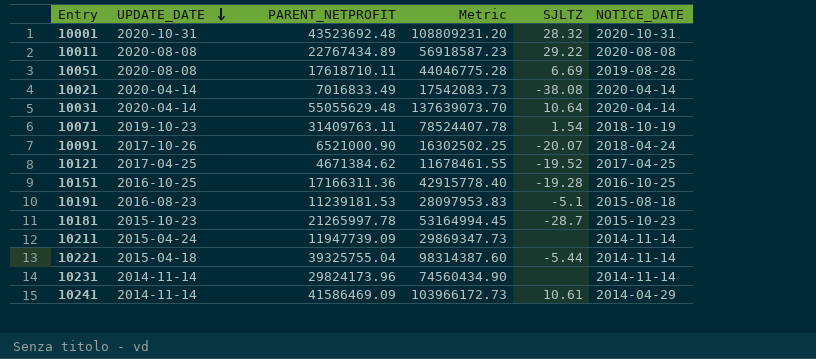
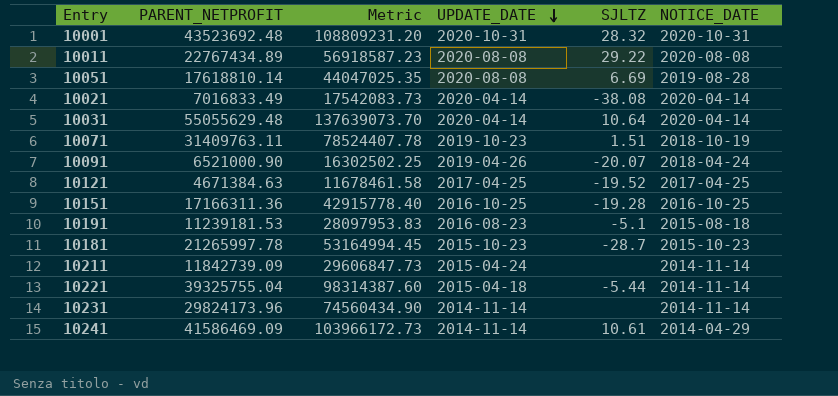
column UPDATE_DATE | position: 2 -> 4
10051 | PARENT_NETPROFIT: 17618710.11 -> 17618810.14
10051 | Metric: 44046775.28 -> 44047025.35
10071 | SJLTZ: 1.54 -> 1.51
10091 | UPDATE_DATE: 2017-10-26 -> 2019-04-26
10121 | PARENT_NETPROFIT: 4671384.62 -> 4671384.63
10121 | Metric: 11678461.55 -> 11678461.58
10211 | PARENT_NETPROFIT: 11947739.09 -> 11842739.09
10211 | Metric: 29869347.73 -> 29606847.73

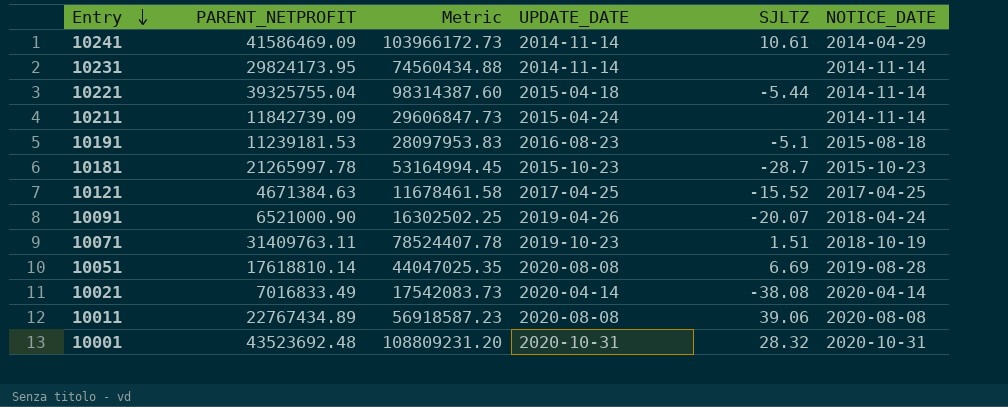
row order: UPDATE_DATE descending -> Entry descending
row 10031: 55055629.48 | 137639073.70 | 2020-04-14 | 10.64 | 2020-04-14 -> none
row 10151: 17166311.36 | 42915778.40 | 2016-10-25 | -19.28 | 2016-10-25 -> none
10231 | PARENT_NETPROFIT: 29824173.96 -> 29824173.95
10231 | Metric: 74560434.90 -> 74560434.88
10121 | SJLTZ: -19.52 -> -15.52
10011 | SJLTZ: 29.22 -> 39.06

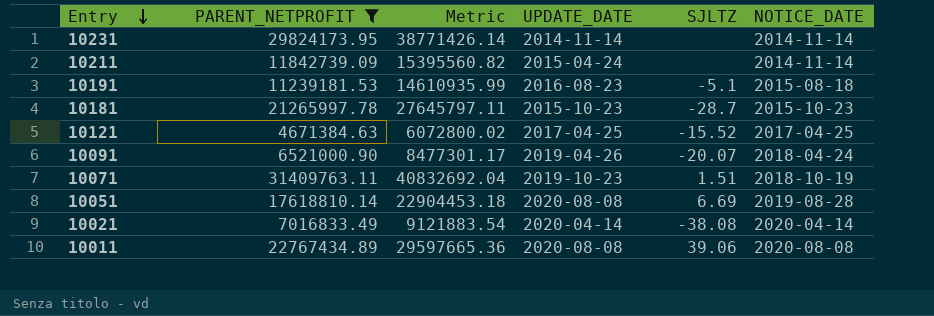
filter: none -> PARENT_NETPROFIT <= 31409763.11
column Metric | formula: [PARENT_NETPROFIT] * 2.5 -> [PARENT_NETPROFIT] * 1.3

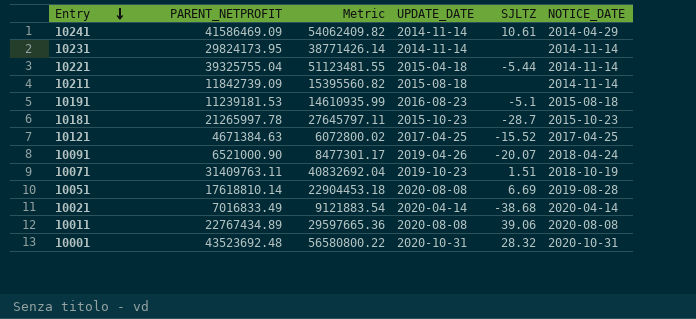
filter: PARENT_NETPROFIT <= 31409763.11 -> none
10211 | UPDATE_DATE: 2015-04-24 -> 2015-08-18
10021 | SJLTZ: -38.08 -> -38.68

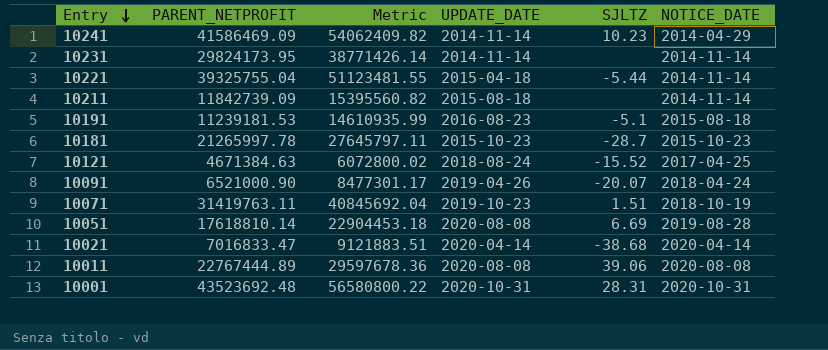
10241 | SJLTZ: 10.61 -> 10.23
10121 | UPDATE_DATE: 2017-04-25 -> 2018-08-24
10071 | PARENT_NETPROFIT: 31409763.11 -> 31419763.11
10071 | Metric: 40832692.04 -> 40845692.04
10021 | PARENT_NETPROFIT: 7016833.49 -> 7016833.47
10021 | Metric: 9121883.54 -> 9121883.51
10011 | PARENT_NETPROFIT: 22767434.89 -> 22767444.89
10011 | Metric: 29597665.36 -> 29597678.36
10001 | SJLTZ: 28.32 -> 28.31

